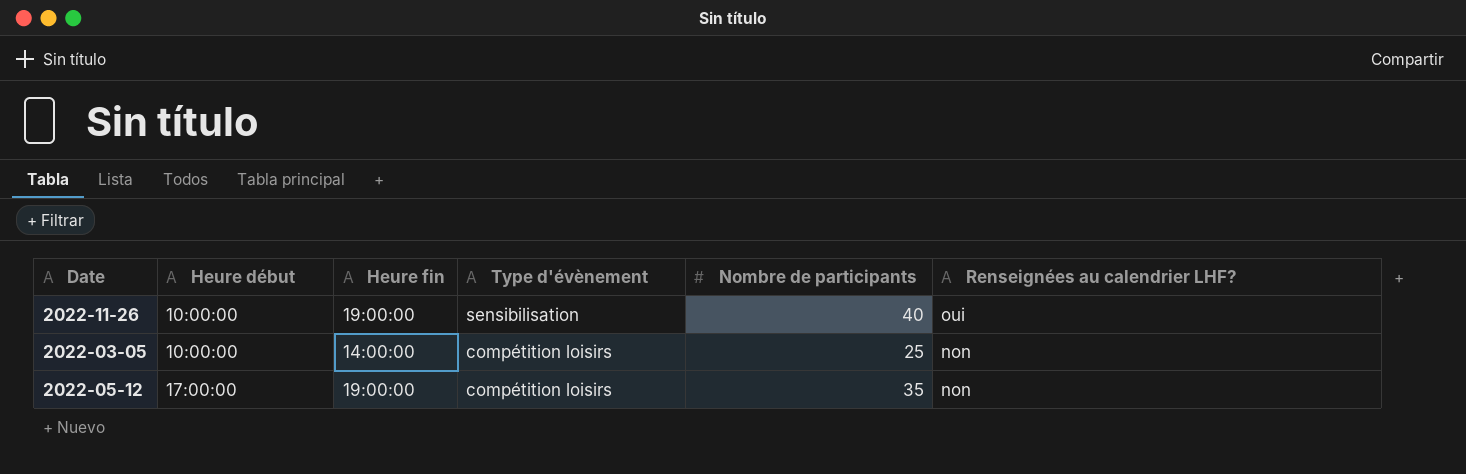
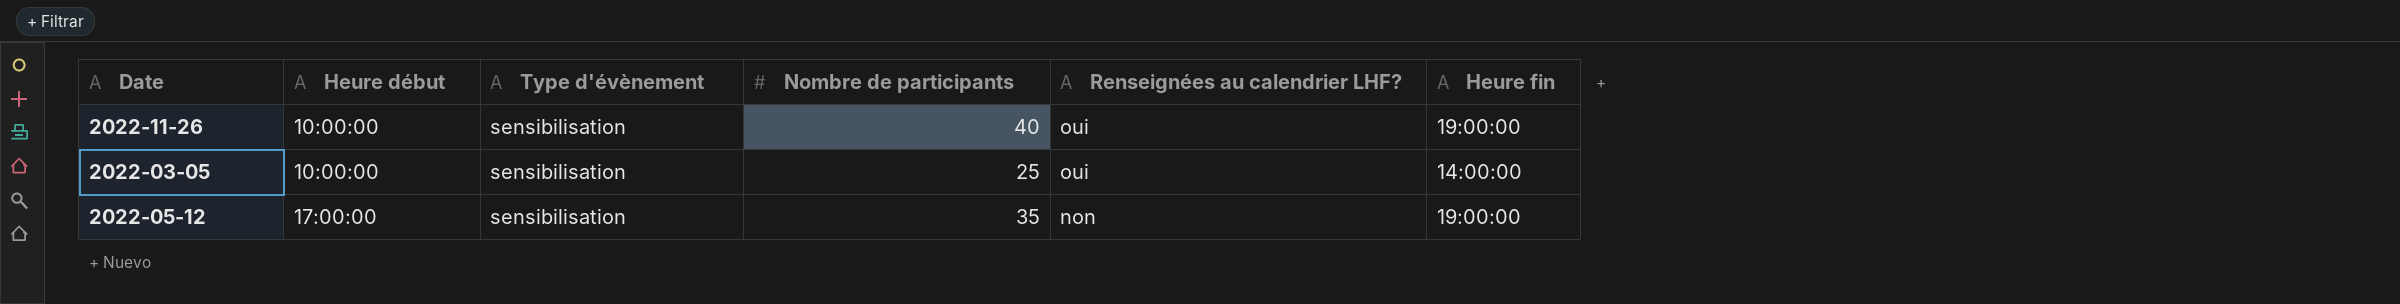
column Heure fin | position: 3 -> 6
2022-03-05 | Type d'évènement: compétition loisirs -> sensibilisation
2022-03-05 | Renseignées au calendrier LHF?: non -> oui
2022-05-12 | Type d'évènement: compétition loisirs -> sensibilisation

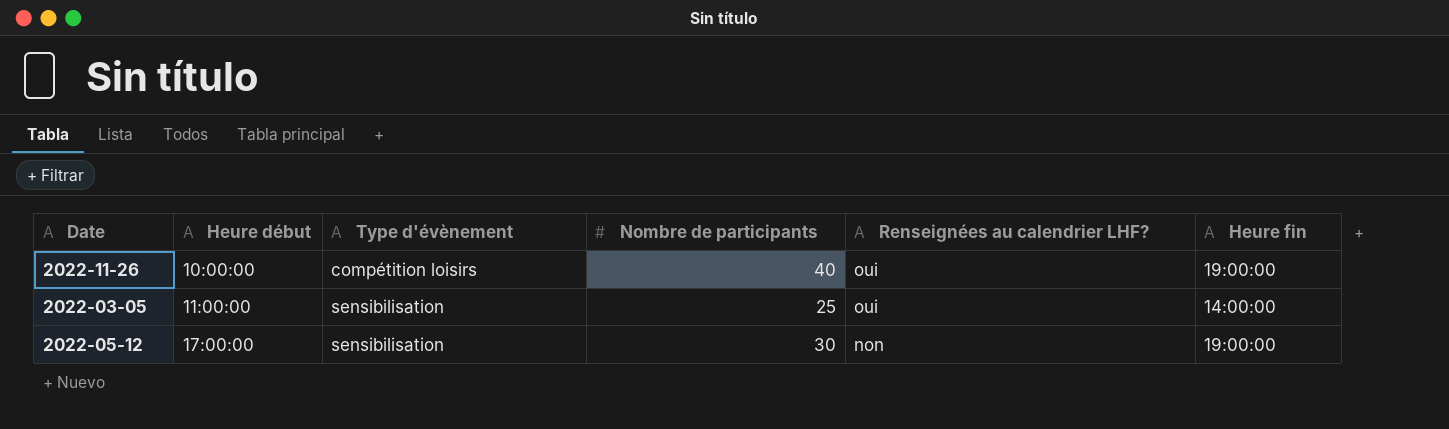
2022-11-26 | Type d'évènement: sensibilisation -> compétition loisirs
2022-03-05 | Heure début: 10:00:00 -> 11:00:00
2022-05-12 | Nombre de participants: 35 -> 30

